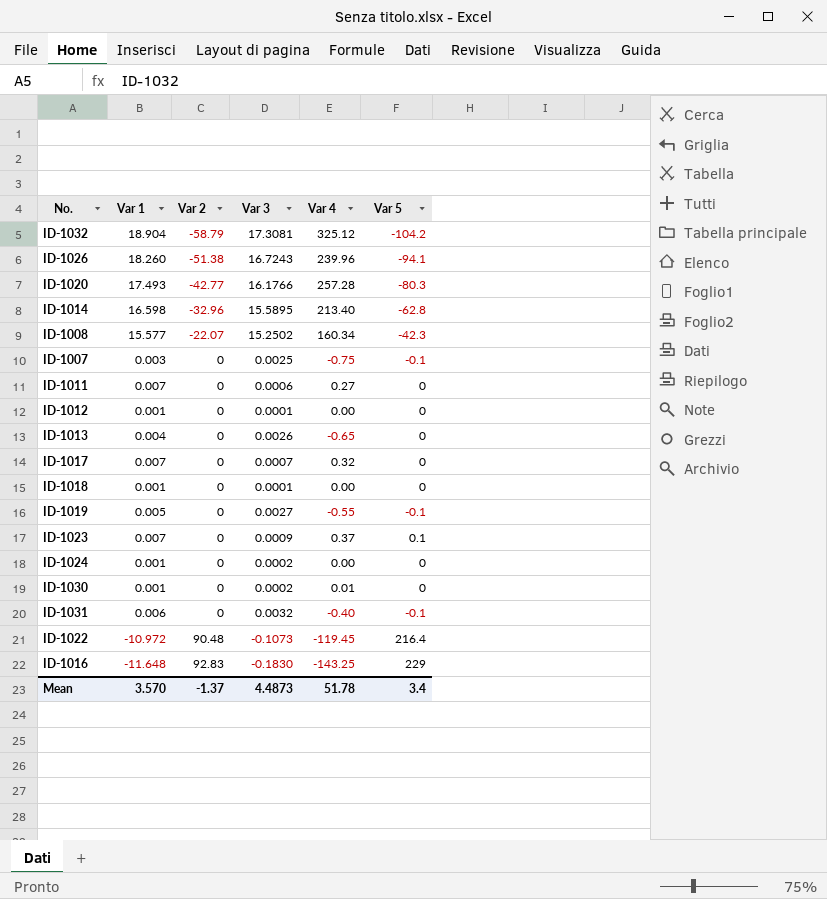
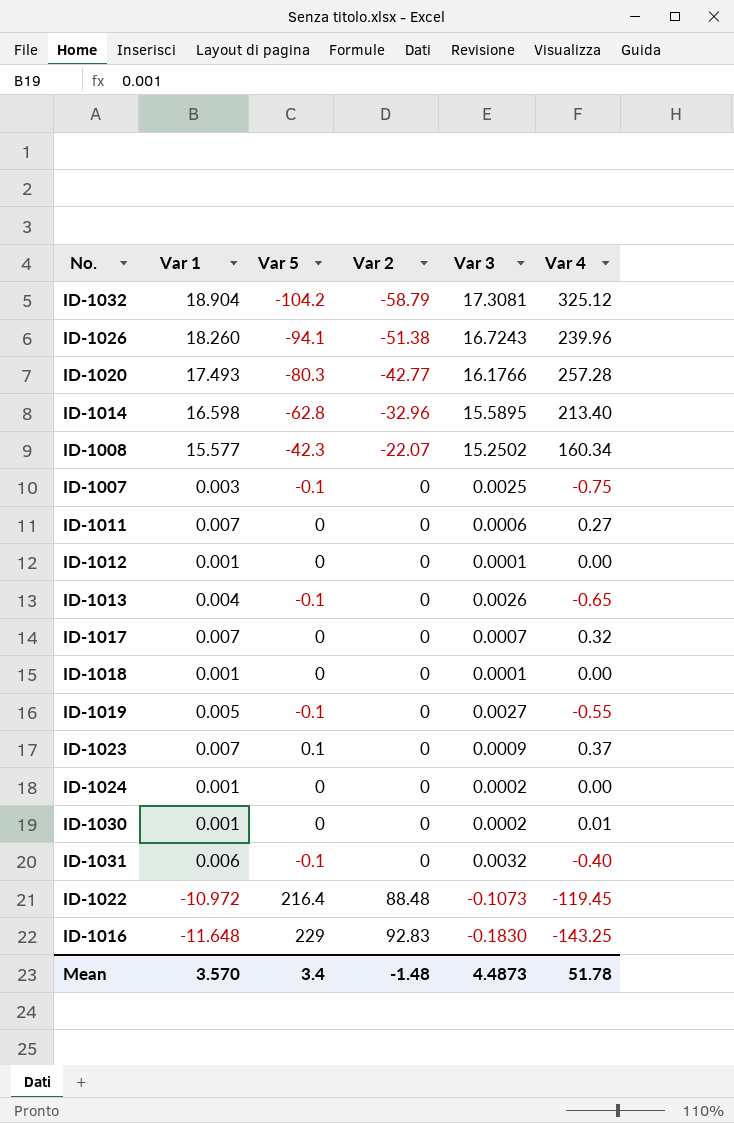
column Var 5 | position: 6 -> 3
ID-1013 | Var 5: 0 -> -0.1
ID-1022 | Var 2: 90.48 -> 88.48
Mean | Var 2: -1.37 -> -1.48

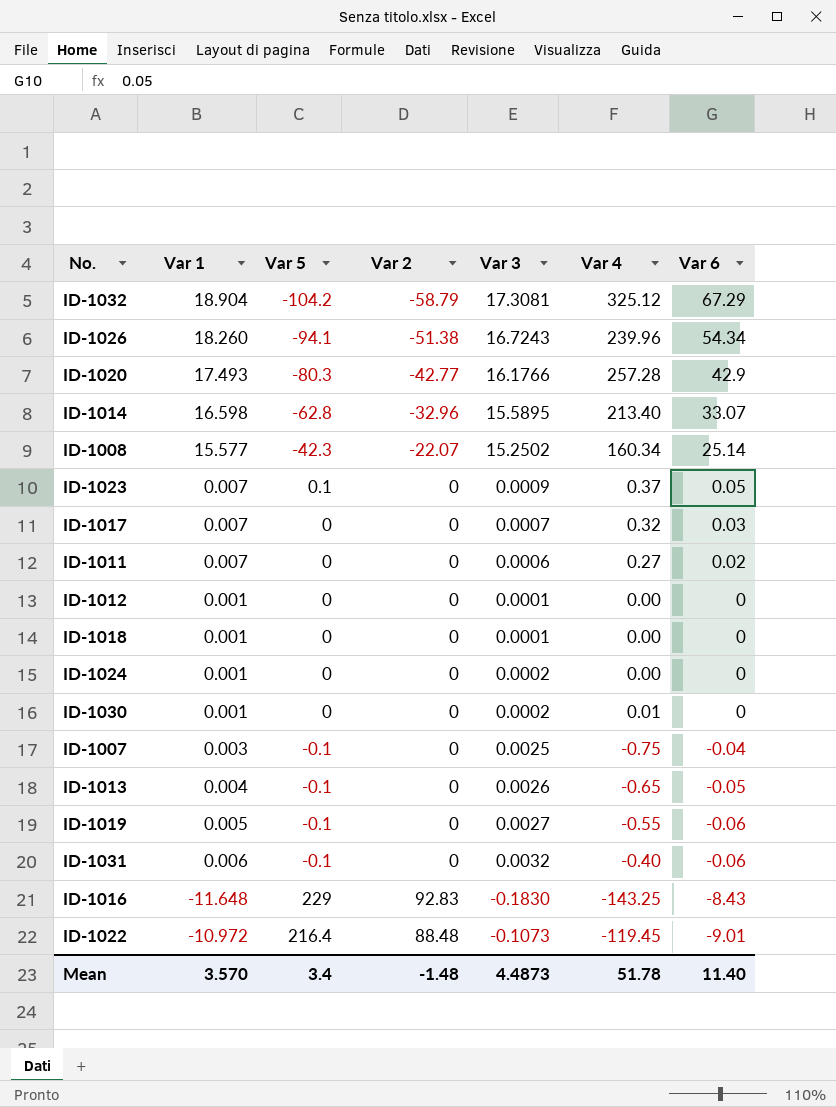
row order: Var 2 ascending -> Var 6 descending
column Var 6 | position: none -> 7

